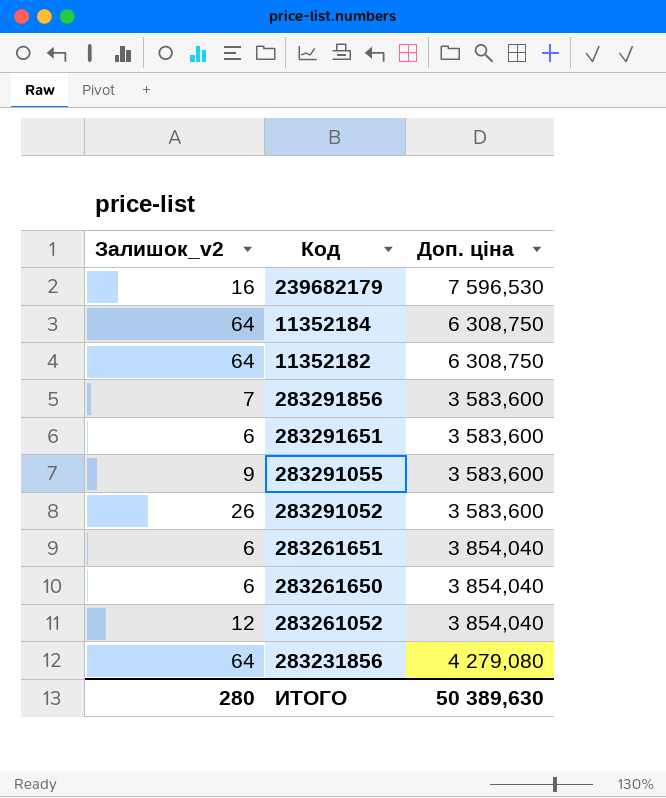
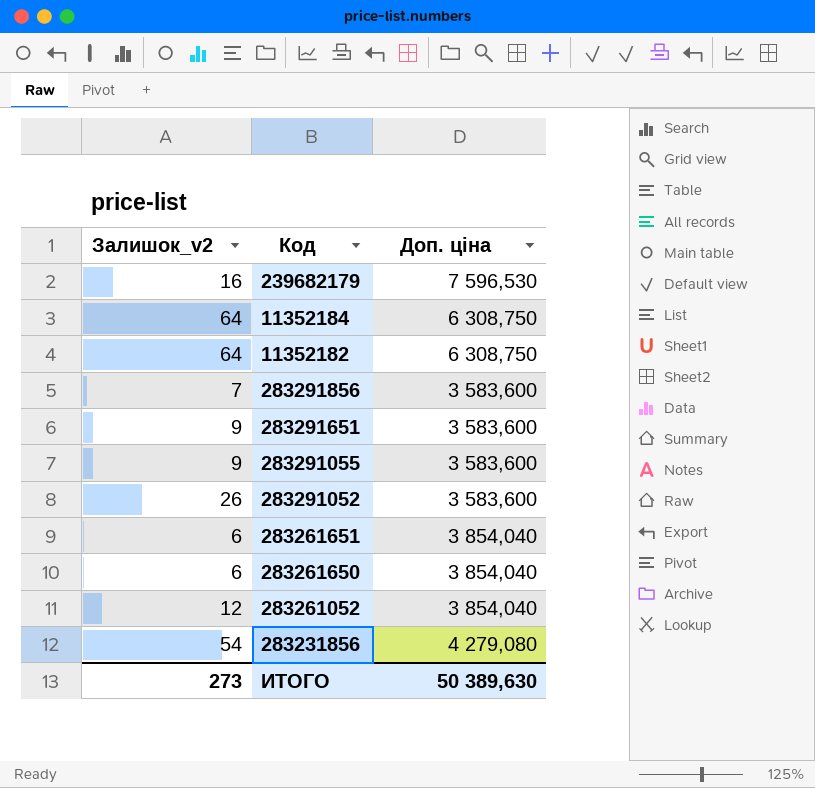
283291651 | Залишок_v2: 6 -> 9
283231856 | Залишок_v2: 64 -> 54
ИТОГО | Залишок_v2: 280 -> 273

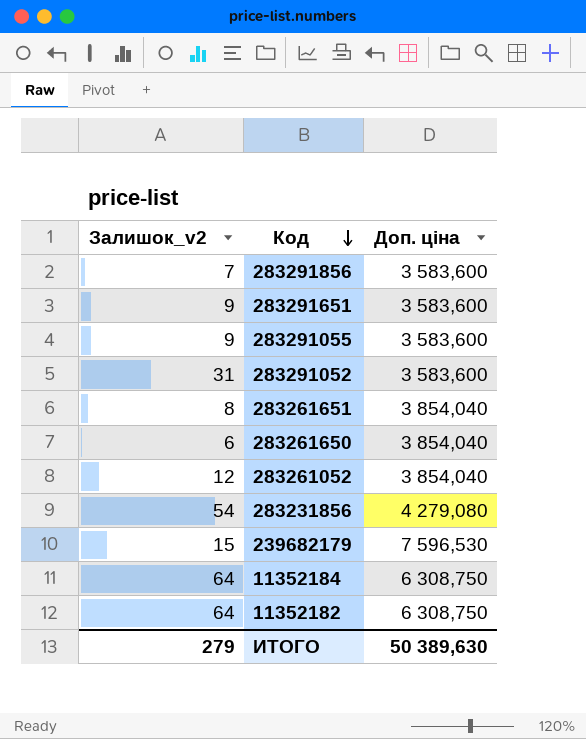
row order: none -> Код descending
283291052 | Залишок_v2: 26 -> 31
283261651 | Залишок_v2: 6 -> 8
239682179 | Залишок_v2: 16 -> 15
ИТОГО | Залишок_v2: 273 -> 279

